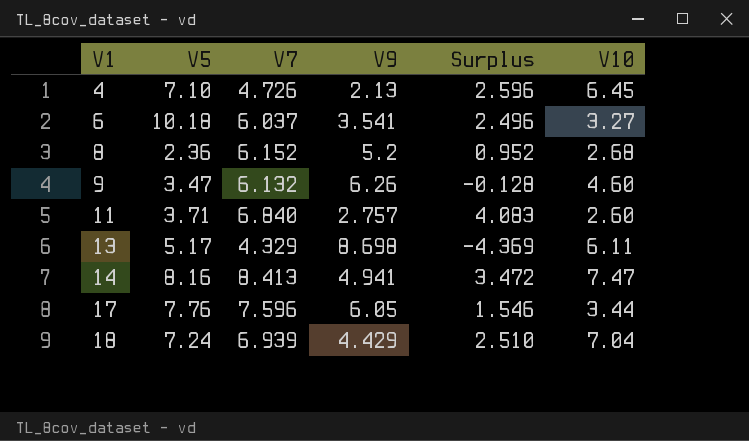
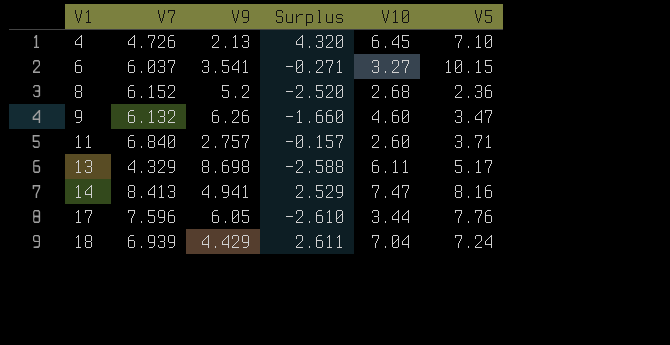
column Surplus | formula: [V7] - [V9] -> [V10] - [V9]
column V5 | position: 2 -> 6
6 | V5: 10.18 -> 10.15

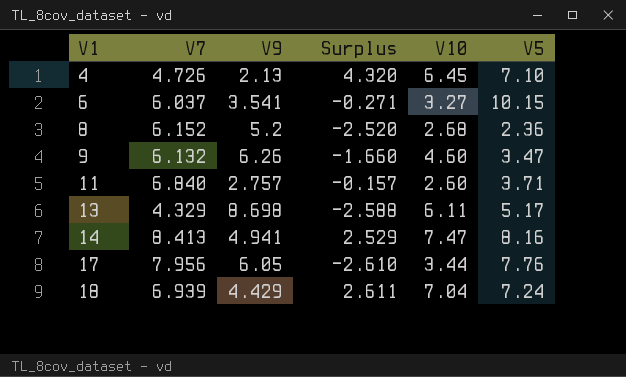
17 | V7: 7.596 -> 7.956

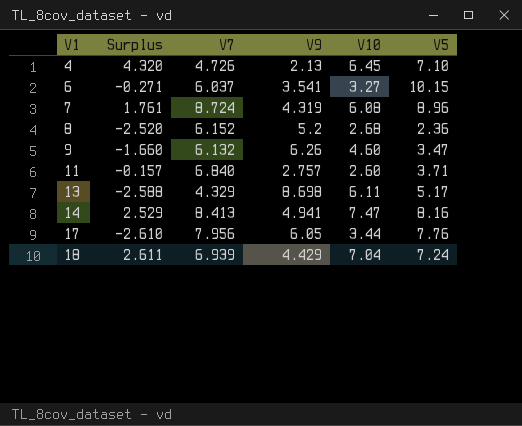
column Surplus | position: 4 -> 2
row 7: none -> 1.761 | 8.724 | 4.319 | 6.08 | 8.96

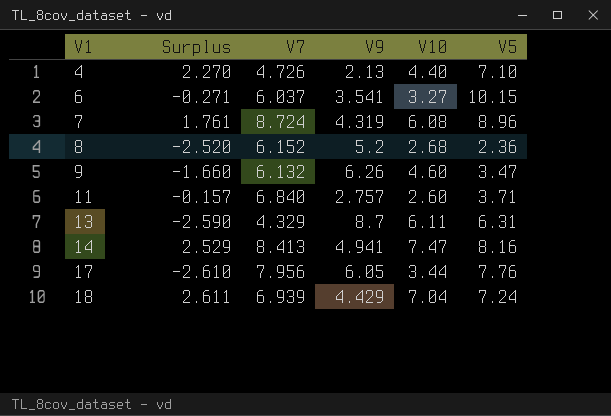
4 | Surplus: 4.320 -> 2.270
4 | V10: 6.45 -> 4.40
13 | Surplus: -2.588 -> -2.590
13 | V9: 8.698 -> 8.7
13 | V5: 5.17 -> 6.31

